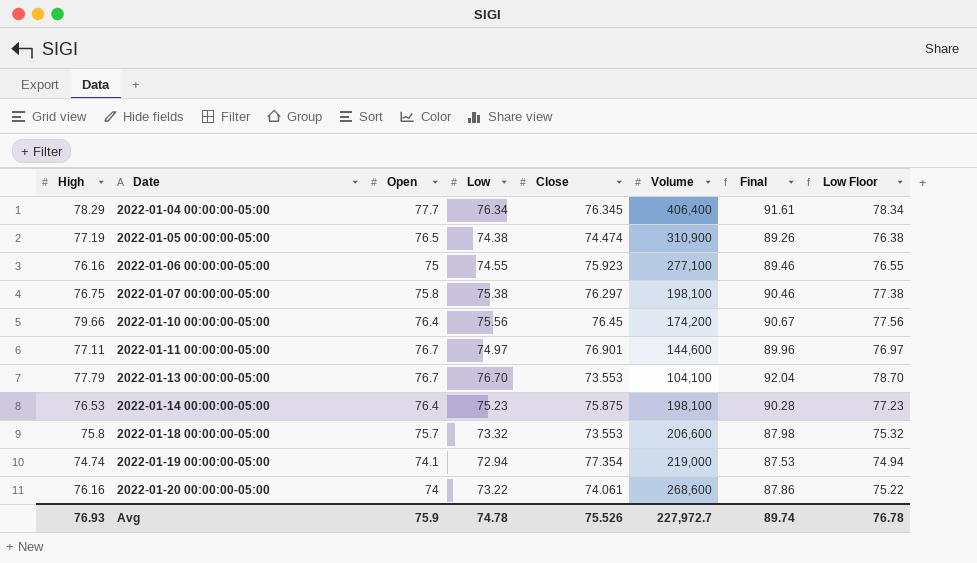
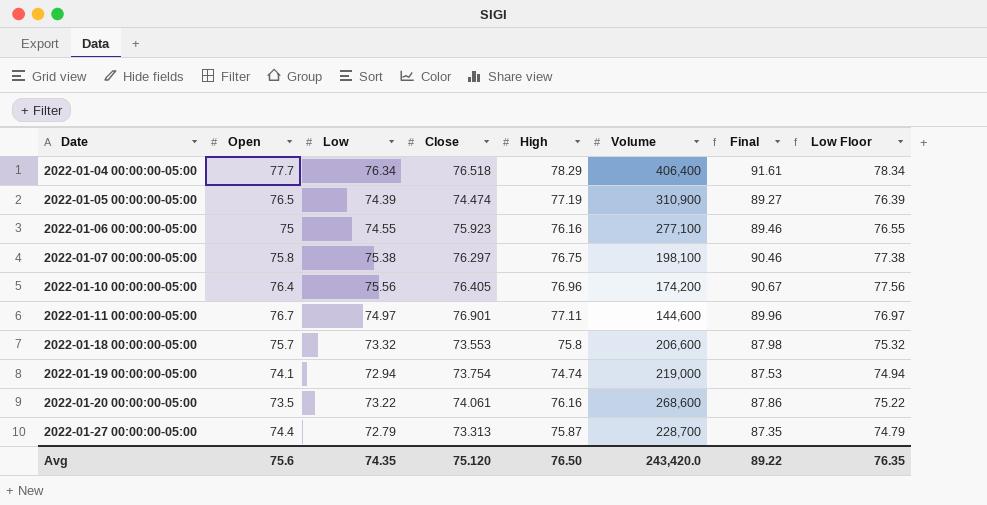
column High | position: 1 -> 5
row 2022-01-13 00:00:00-05:00: 77.79 | 76.7 | 76.70 | 73.553 | 104,100 | 92.04 | 78.70 -> none
row 2022-01-14 00:00:00-05:00: 76.53 | 76.4 | 75.23 | 75.875 | 198,100 | 90.28 | 77.23 -> none
2022-01-04 00:00:00-05:00 | Close: 76.345 -> 76.518
2022-01-05 00:00:00-05:00 | Low: 74.38 -> 74.39
2022-01-05 00:00:00-05:00 | Final: 89.26 -> 89.27
2022-01-05 00:00:00-05:00 | Low Floor: 76.38 -> 76.39
2022-01-10 00:00:00-05:00 | Close: 76.45 -> 76.405
2022-01-10 00:00:00-05:00 | High: 79.66 -> 76.96
2022-01-19 00:00:00-05:00 | Close: 77.354 -> 73.754
2022-01-20 00:00:00-05:00 | Open: 74 -> 73.5
row 2022-01-27 00:00:00-05:00: none -> 74.4 | 72.79 | 73.313 | 75.87 | 228,700 | 87.35 | 74.79
Avg | Open: 75.9 -> 75.6
Avg | Low: 74.78 -> 74.35
Avg | Close: 75.526 -> 75.120
Avg | High: 76.93 -> 76.50
Avg | Volume: 227,972.7 -> 243,420.0
Avg | Final: 89.74 -> 89.22
Avg | Low Floor: 76.78 -> 76.35

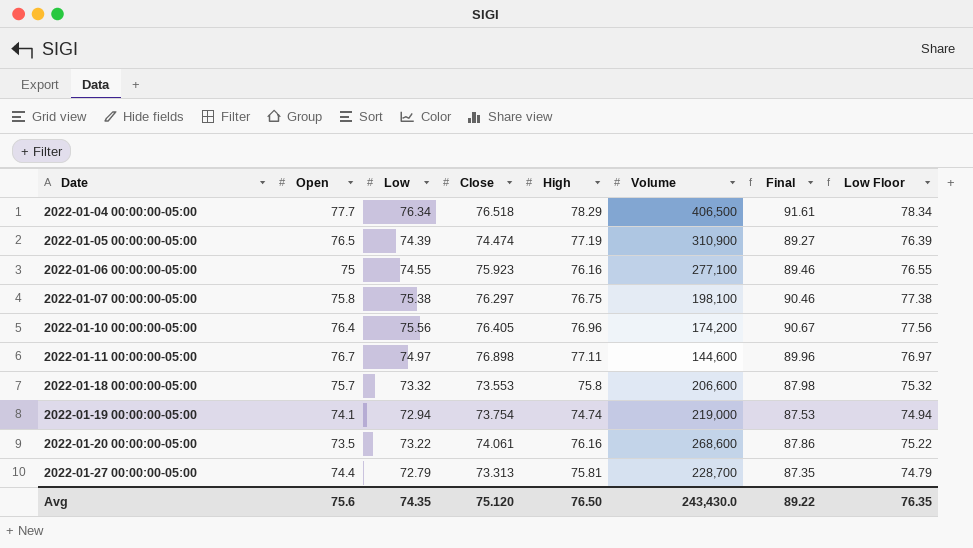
2022-01-04 00:00:00-05:00 | Volume: 406,400 -> 406,500
2022-01-11 00:00:00-05:00 | Close: 76.901 -> 76.898
2022-01-27 00:00:00-05:00 | High: 75.87 -> 75.81
Avg | Volume: 243,420.0 -> 243,430.0

